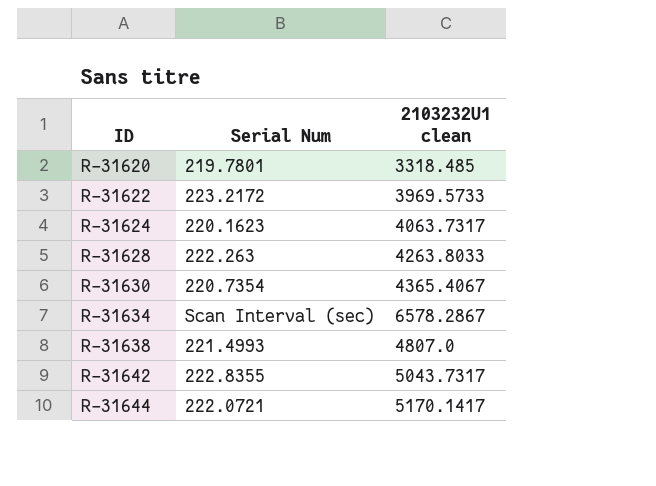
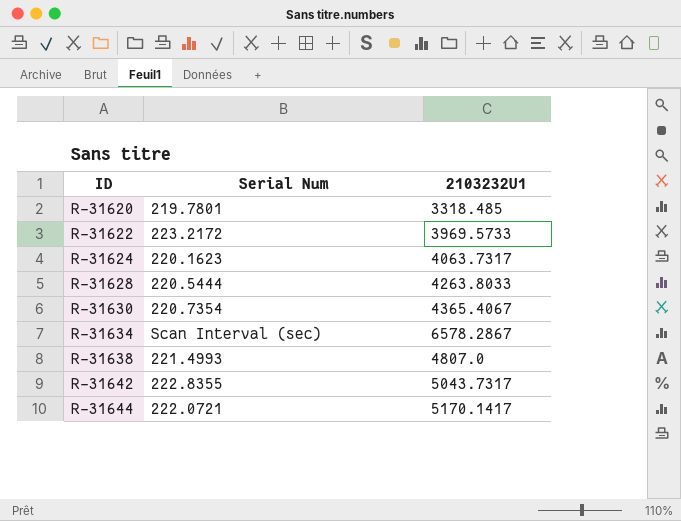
column name: 2103232U1 clean -> 2103232U1
R-31628 | Serial Num: 222.263 -> 220.5444

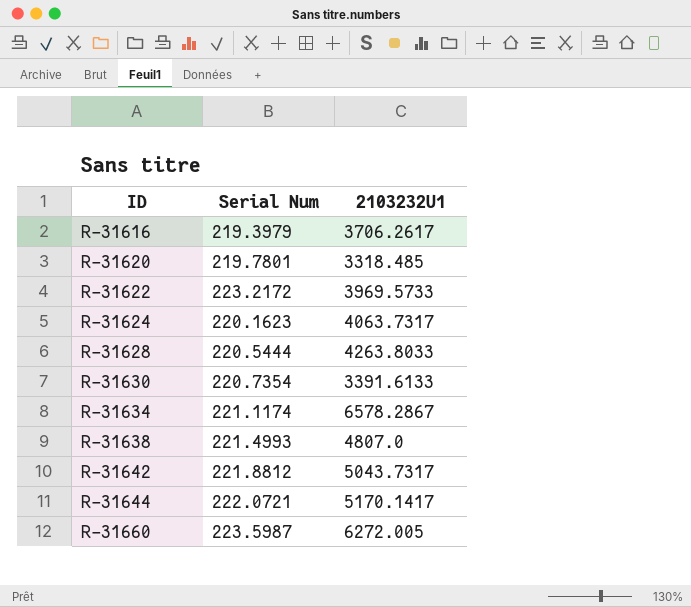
row R-31616: none -> 219.3979 | 3706.2617
R-31630 | 2103232U1: 4365.4067 -> 3391.6133
R-31634 | Serial Num: Scan Interval (sec) -> 221.1174
R-31642 | Serial Num: 222.8355 -> 221.8812
row R-31660: none -> 223.5987 | 6272.005

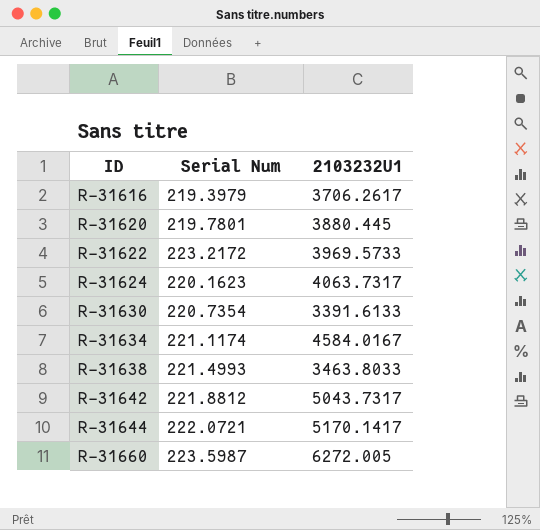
row R-31628: 220.5444 | 4263.8033 -> none
R-31620 | 2103232U1: 3318.485 -> 3880.445
R-31634 | 2103232U1: 6578.2867 -> 4584.0167
R-31638 | 2103232U1: 4807.0 -> 3463.8033

